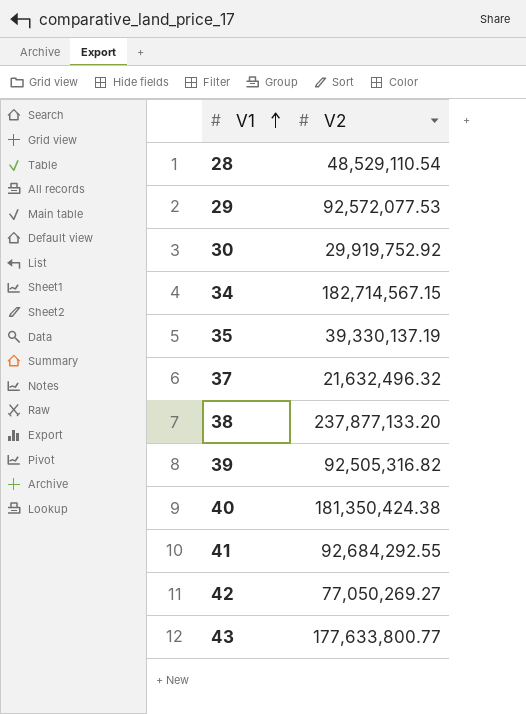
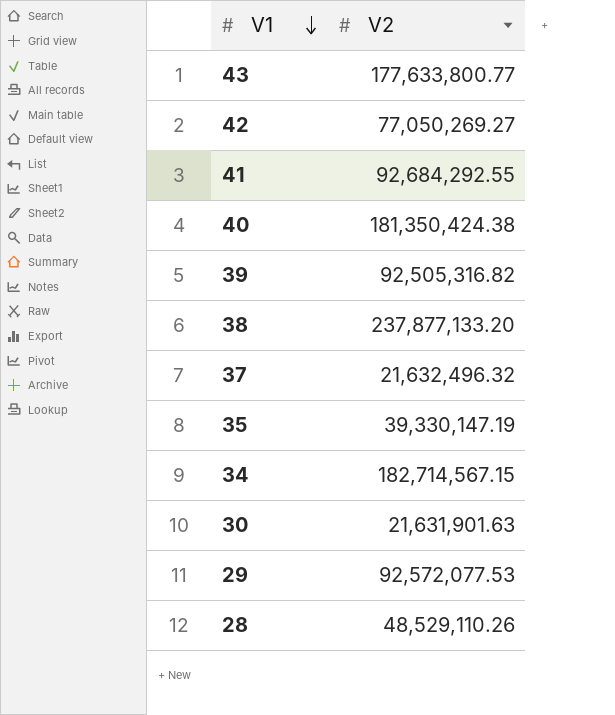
row order: V1 ascending -> V1 descending
35 | V2: 39,330,137.19 -> 39,330,147.19
30 | V2: 29,919,752.92 -> 21,631,901.63
28 | V2: 48,529,110.54 -> 48,529,110.26

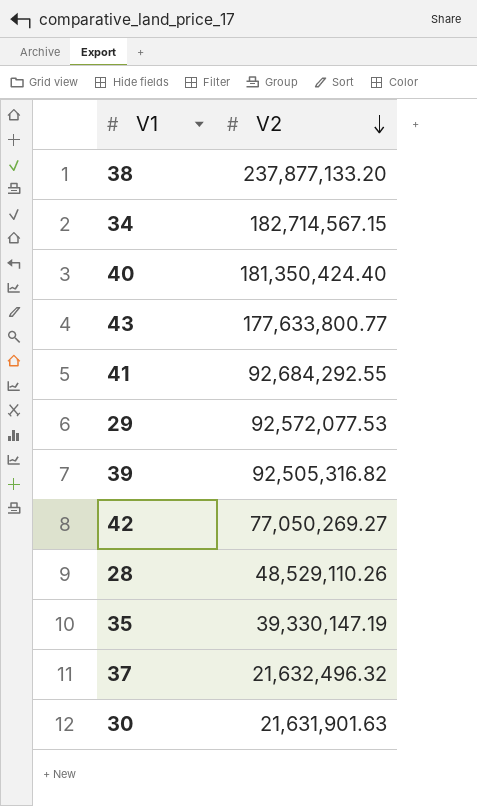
row order: V1 descending -> V2 descending
40 | V2: 181,350,424.38 -> 181,350,424.40

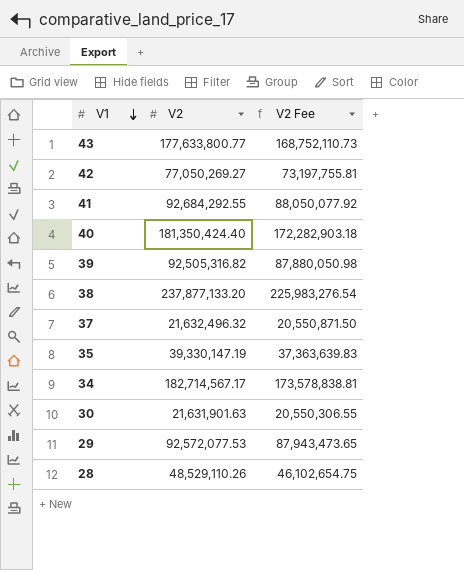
row order: V2 descending -> V1 descending
column V2 Fee | formula: none -> [V2] * 0.95
34 | V2: 182,714,567.15 -> 182,714,567.17

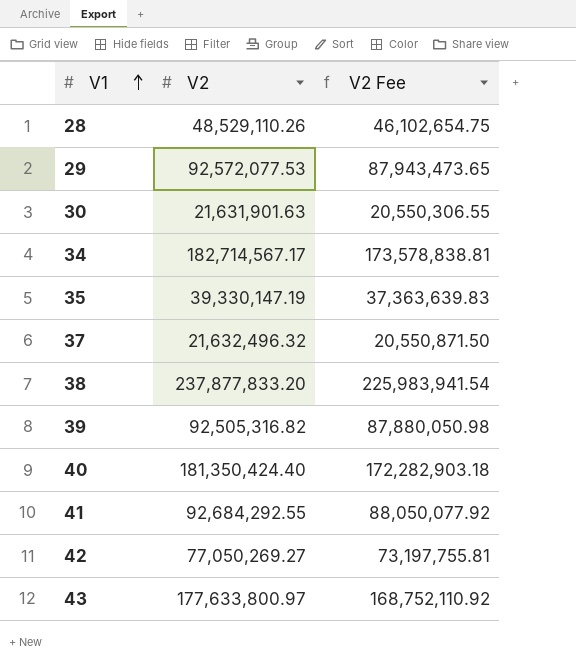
row order: V1 descending -> V1 ascending
38 | V2: 237,877,133.20 -> 237,877,833.20
38 | V2 Fee: 225,983,276.54 -> 225,983,941.54
43 | V2: 177,633,800.77 -> 177,633,800.97
43 | V2 Fee: 168,752,110.73 -> 168,752,110.92

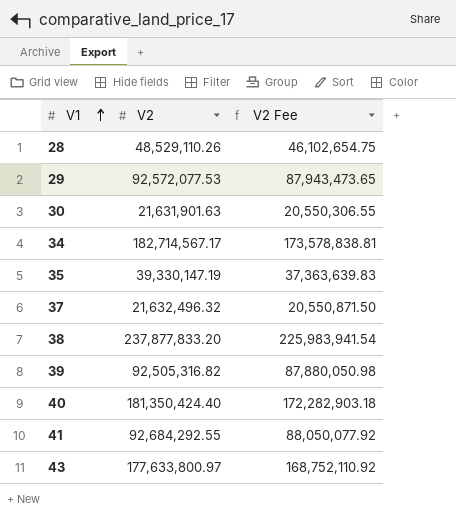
row 42: 77,050,269.27 | 73,197,755.81 -> none

